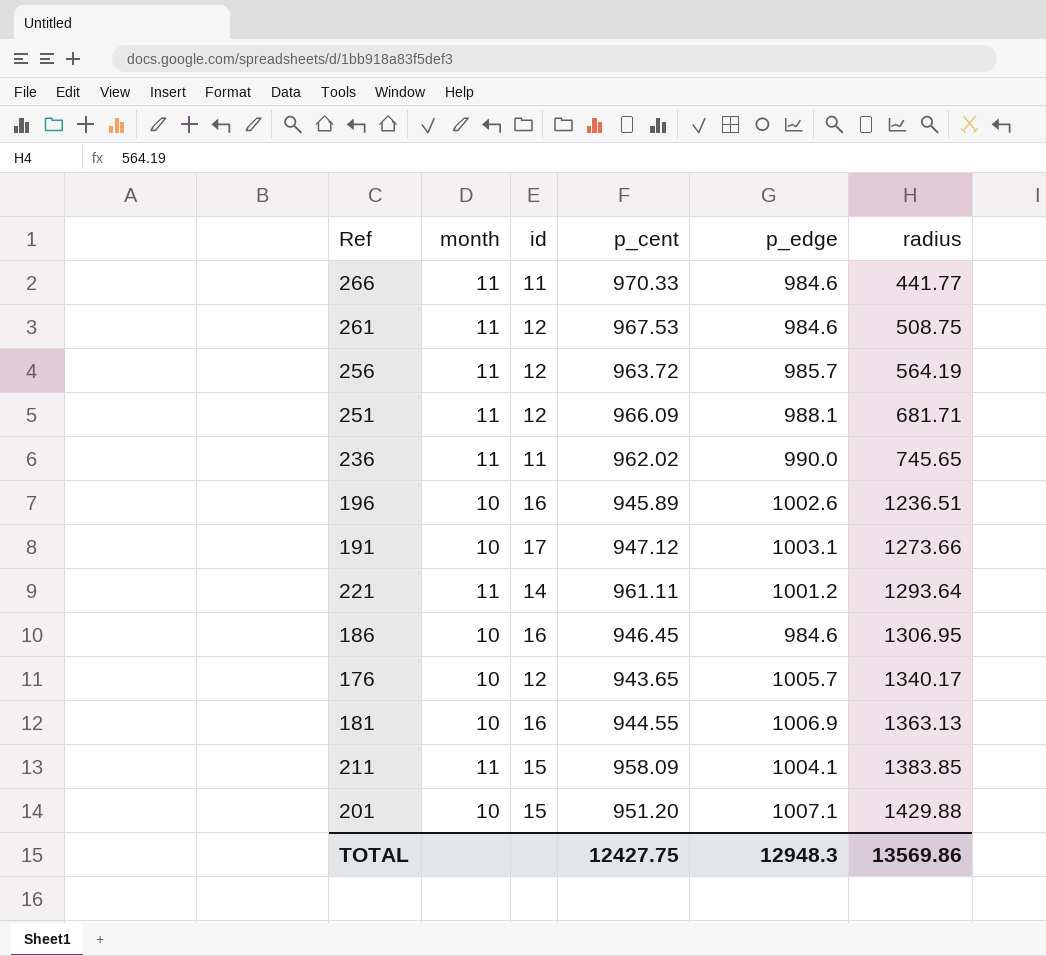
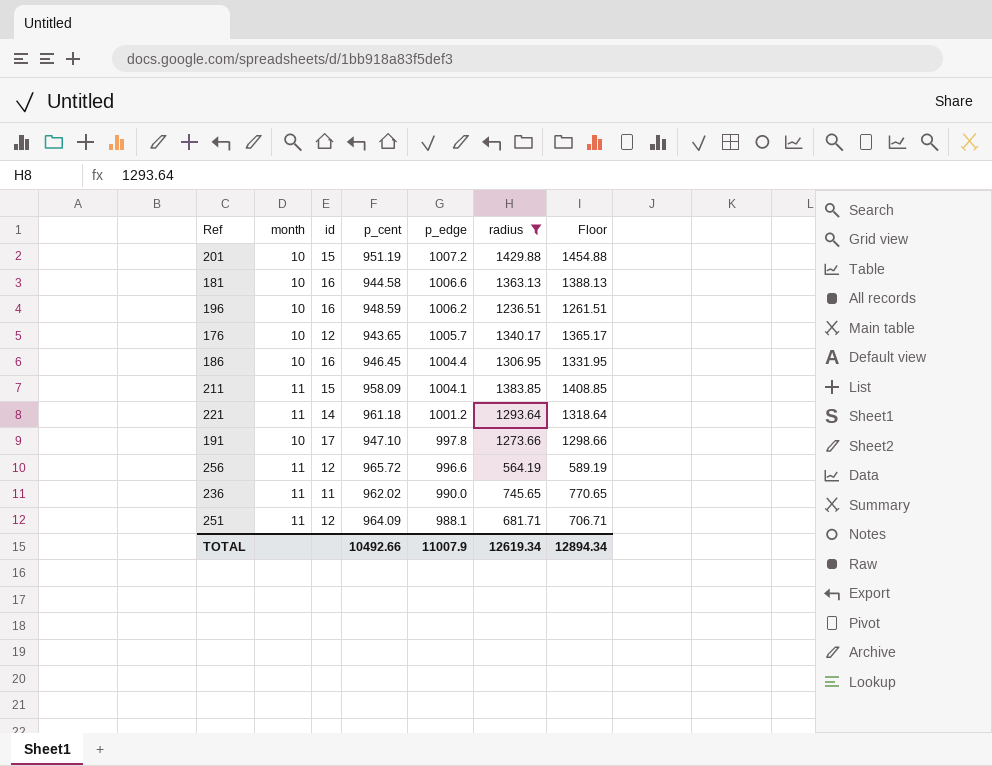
filter: none -> radius >= 564.19
row order: radius ascending -> p_edge descending
column Floor | formula: none -> [radius] + 25
201 | p_cent: 951.20 -> 951.19
201 | p_edge: 1007.1 -> 1007.2
181 | p_cent: 944.55 -> 944.58
181 | p_edge: 1006.9 -> 1006.6
196 | p_cent: 945.89 -> 948.59
196 | p_edge: 1002.6 -> 1006.2
186 | p_edge: 984.6 -> 1004.4
221 | p_cent: 961.11 -> 961.18
191 | p_cent: 947.12 -> 947.10
191 | p_edge: 1003.1 -> 997.8
256 | p_cent: 963.72 -> 965.72
256 | p_edge: 985.7 -> 996.6
251 | p_cent: 966.09 -> 964.09
TOTAL | p_cent: 12427.75 -> 10492.66
TOTAL | p_edge: 12948.3 -> 11007.9
TOTAL | radius: 13569.86 -> 12619.34

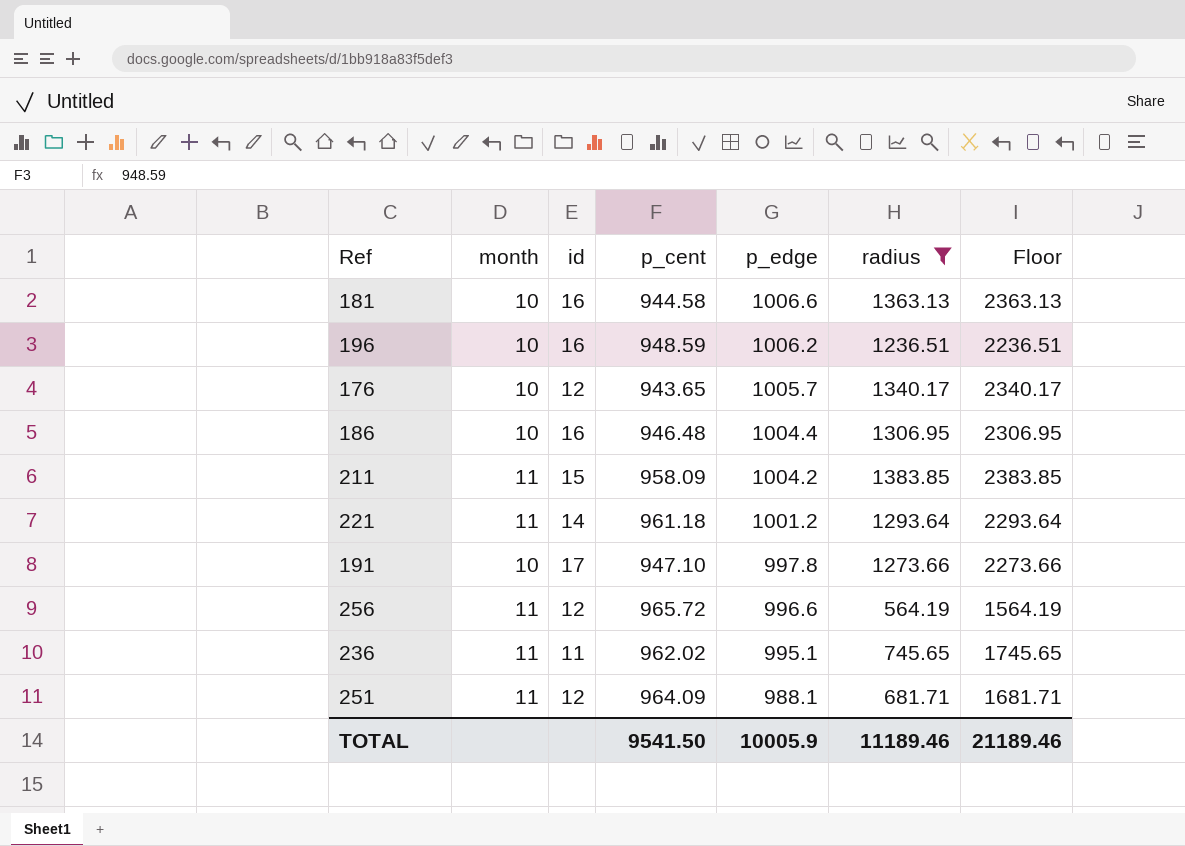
column Floor | formula: [radius] + 25 -> [radius] + 1000
row 201: 10 | 15 | 951.19 | 1007.2 | 1429.88 | 1454.88 -> none
186 | p_cent: 946.45 -> 946.48
211 | p_edge: 1004.1 -> 1004.2
236 | p_edge: 990.0 -> 995.1
TOTAL | p_cent: 10492.66 -> 9541.50
TOTAL | p_edge: 11007.9 -> 10005.9
TOTAL | radius: 12619.34 -> 11189.46
TOTAL | Floor: 12894.34 -> 21189.46

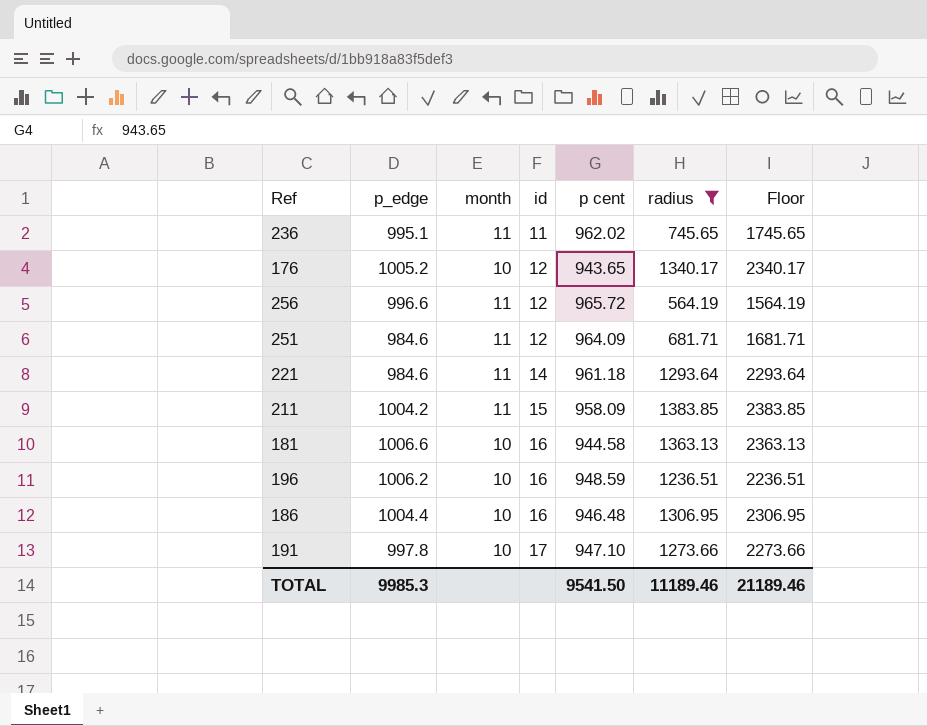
row order: p_edge descending -> id ascending
column p_edge | position: 5 -> 2
column name: p_cent -> p cent
176 | p_edge: 1005.7 -> 1005.2
251 | p_edge: 988.1 -> 984.6
221 | p_edge: 1001.2 -> 984.6
TOTAL | p_edge: 10005.9 -> 9985.3

